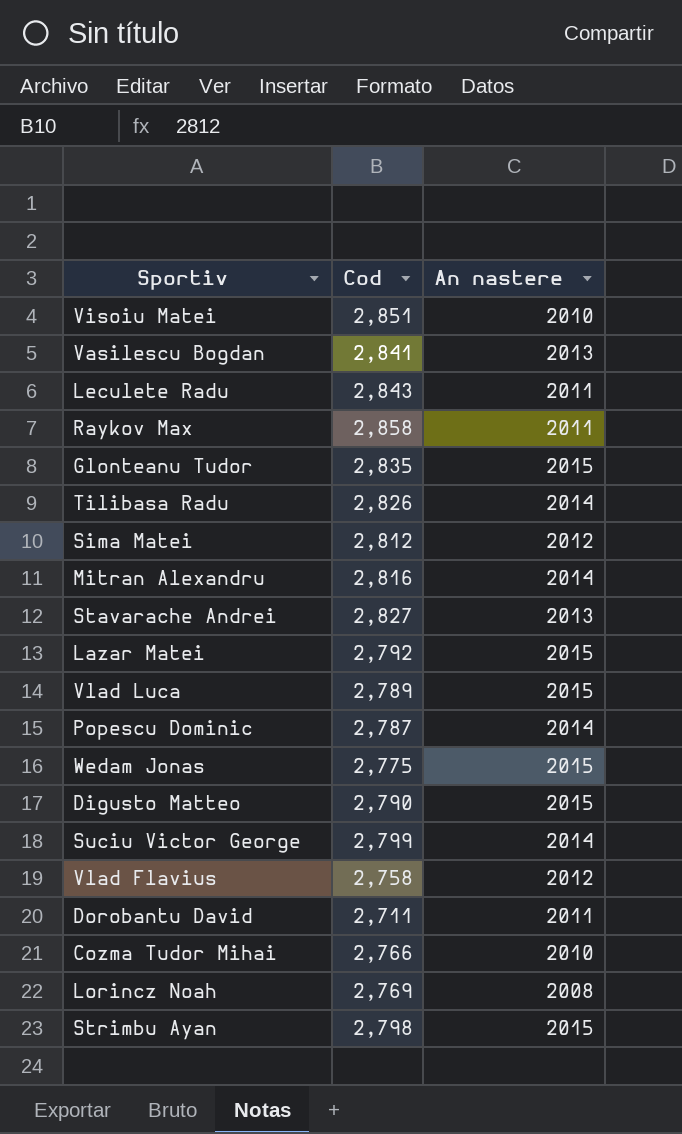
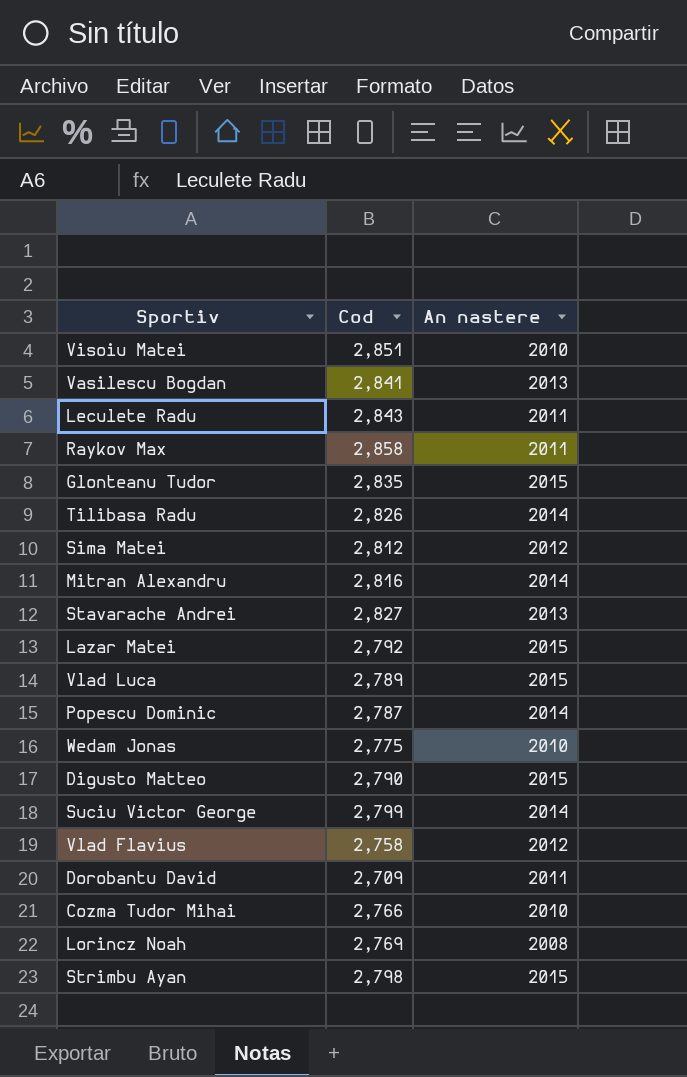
Wedam Jonas | An nastere: 2015 -> 2010
Dorobantu David | Cod: 2,711 -> 2,709

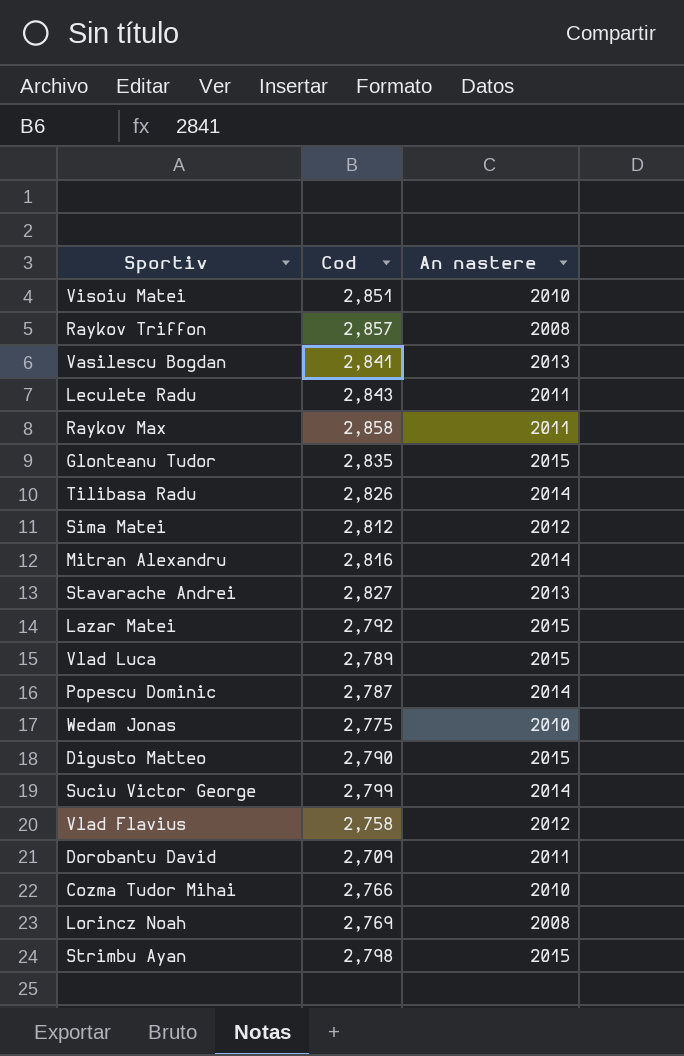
row Raykov Triffon: none -> 2,857 | 2008

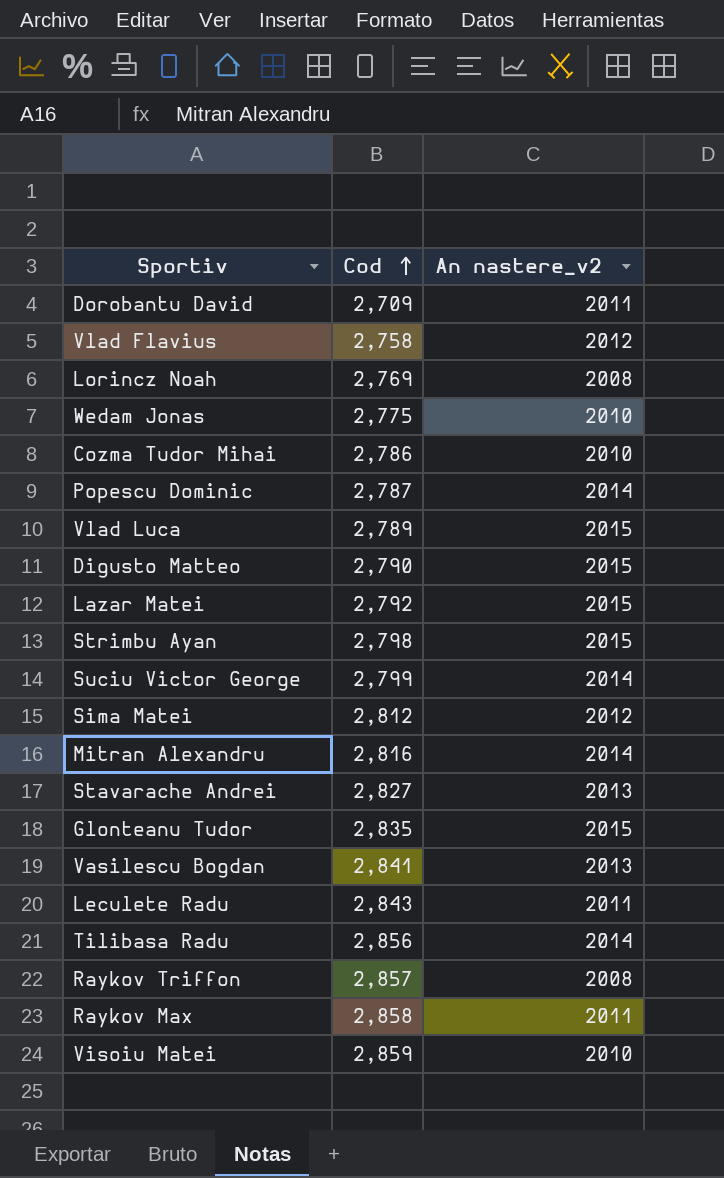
row order: none -> Cod ascending
column name: An nastere -> An nastere_v2
Cozma Tudor Mihai | Cod: 2,766 -> 2,786
Tilibasa Radu | Cod: 2,826 -> 2,856
Visoiu Matei | Cod: 2,851 -> 2,859

